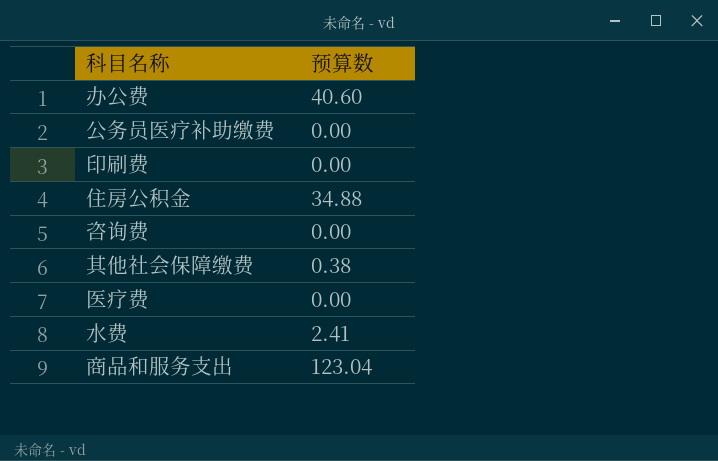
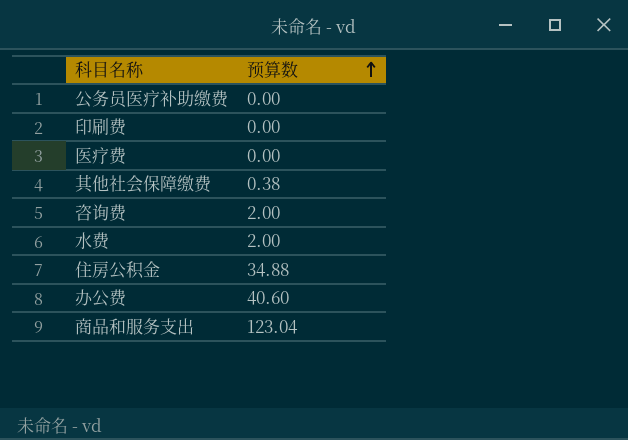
row order: none -> 预算数 ascending
咨询费 | 预算数: 0.00 -> 2.00
水费 | 预算数: 2.41 -> 2.00

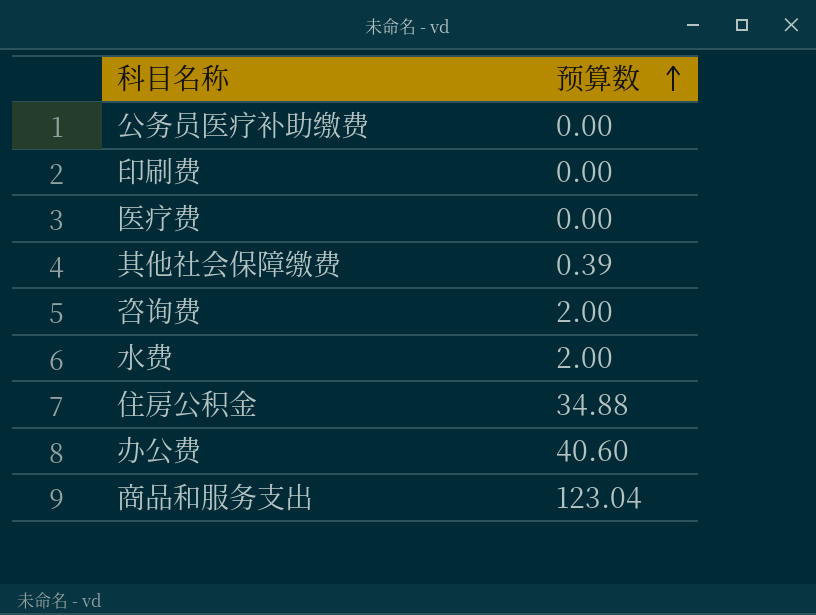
其他社会保障缴费 | 预算数: 0.38 -> 0.39

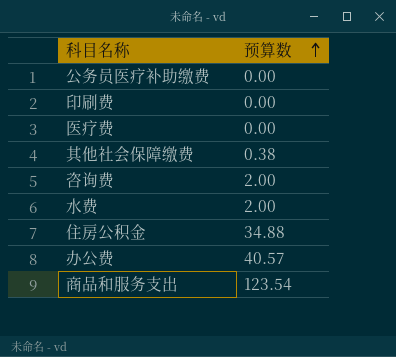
其他社会保障缴费 | 预算数: 0.39 -> 0.38
办公费 | 预算数: 40.60 -> 40.57
商品和服务支出 | 预算数: 123.04 -> 123.54

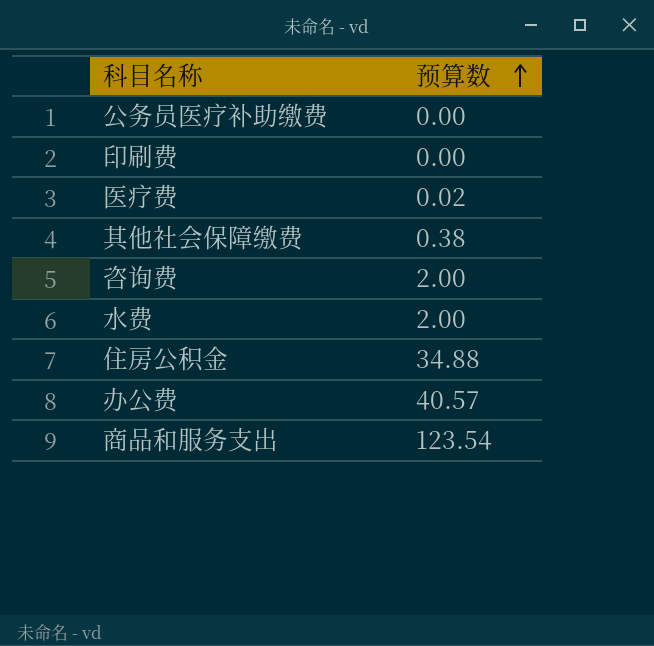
医疗费 | 预算数: 0.00 -> 0.02

